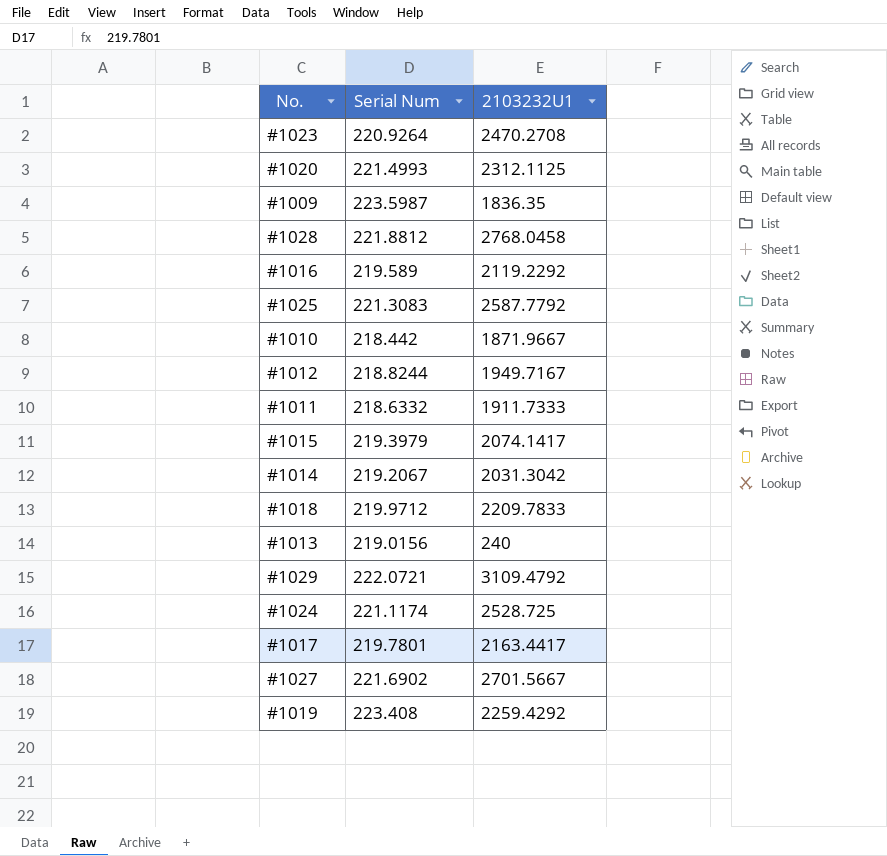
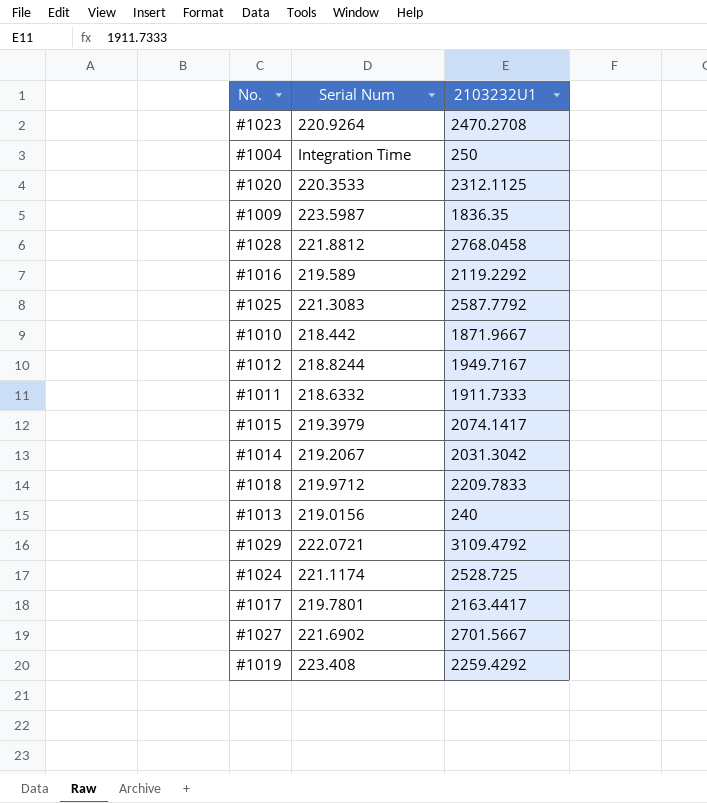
row #1004: none -> Integration Time | 250
#1020 | Serial Num: 221.4993 -> 220.3533

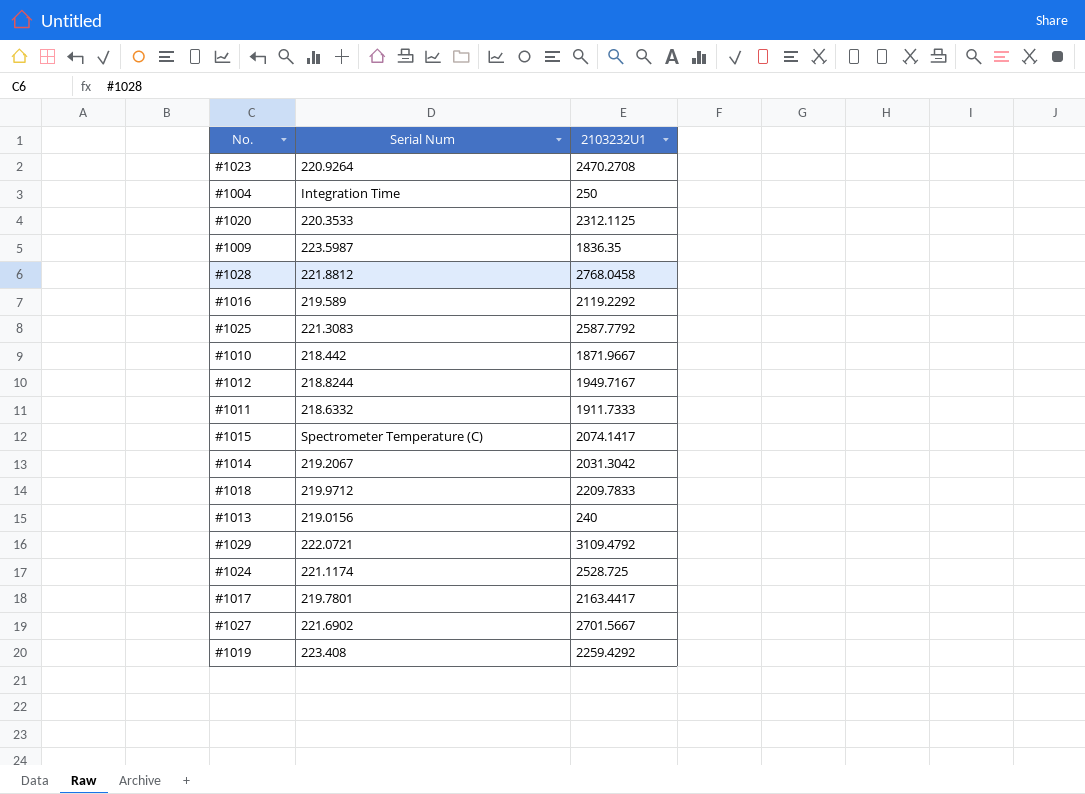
#1015 | Serial Num: 219.3979 -> Spectrometer Temperature (C)

